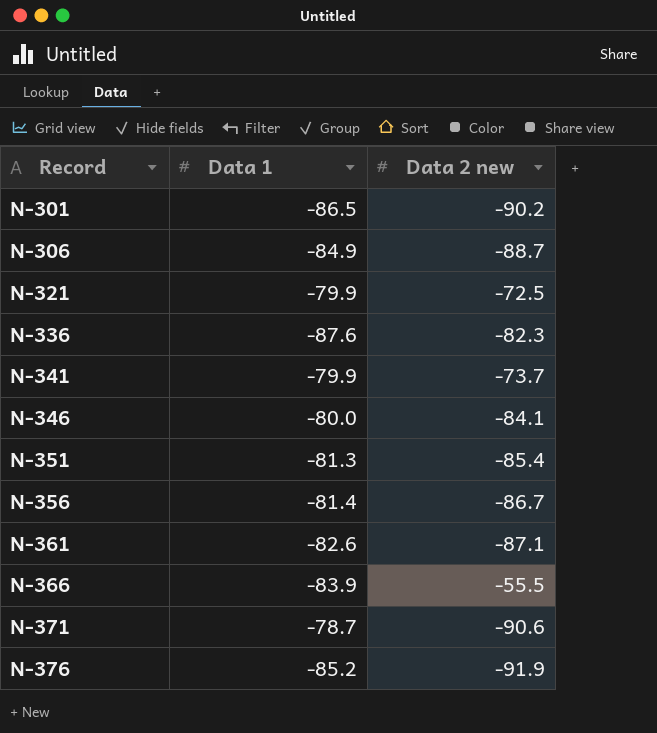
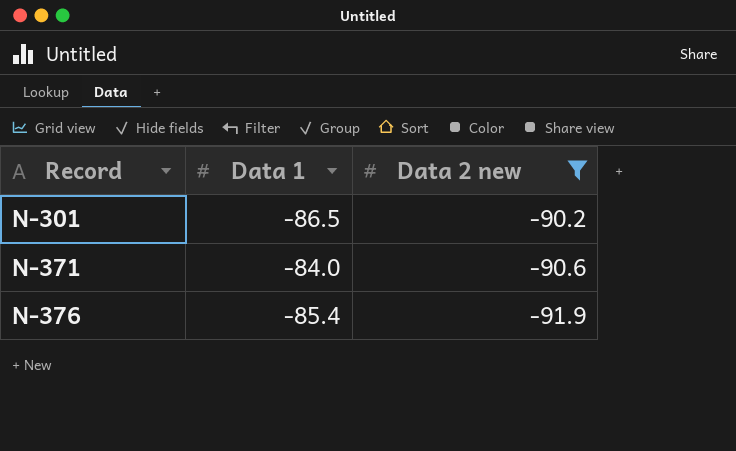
filter: none -> Data 2 new <= -90.2
N-371 | Data 1: -78.7 -> -84.0
N-376 | Data 1: -85.2 -> -85.4

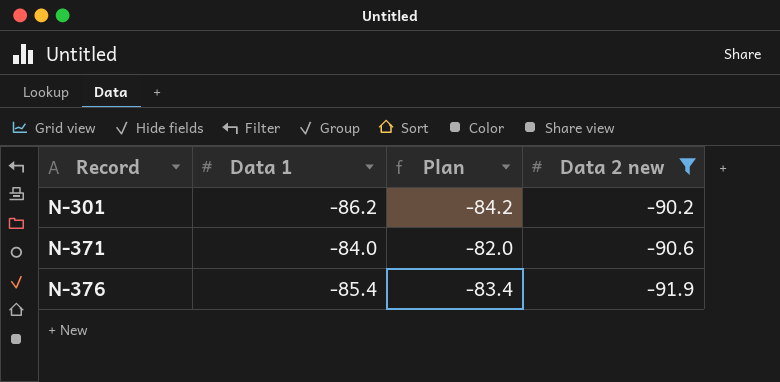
column Plan | formula: none -> [Data 1] + 2
N-301 | Data 1: -86.5 -> -86.2

